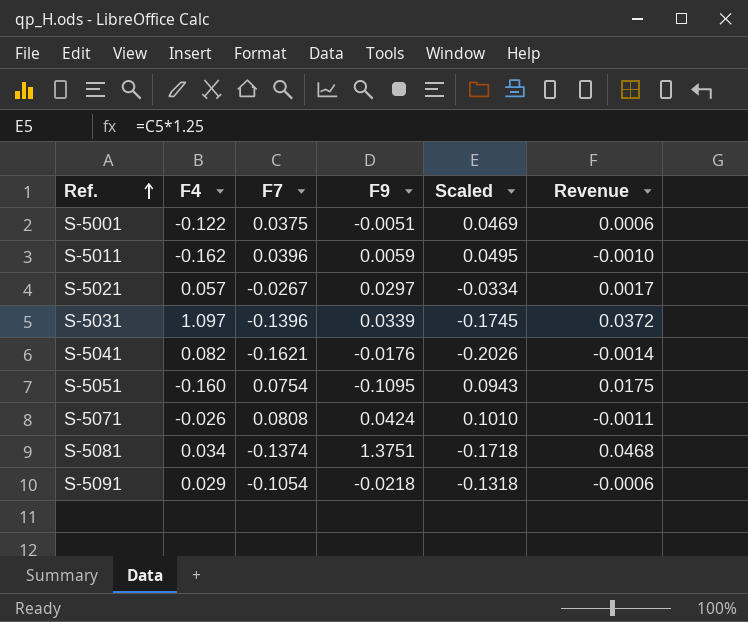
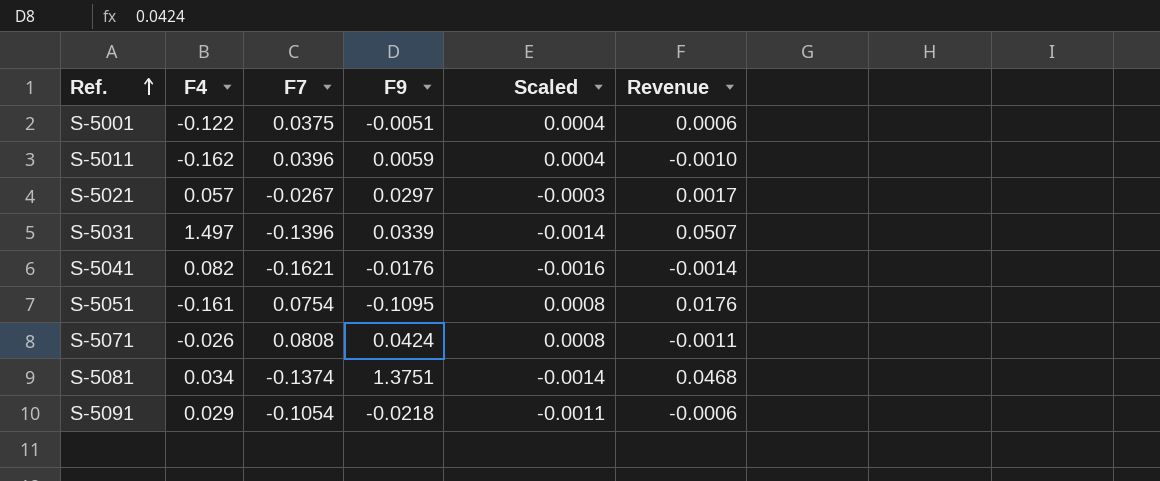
column Scaled | formula: [F7] * 1.25 -> [F7] * 0.01
S-5031 | F4: 1.097 -> 1.497
S-5031 | Revenue: 0.0372 -> 0.0507
S-5051 | F4: -0.160 -> -0.161
S-5051 | Revenue: 0.0175 -> 0.0176

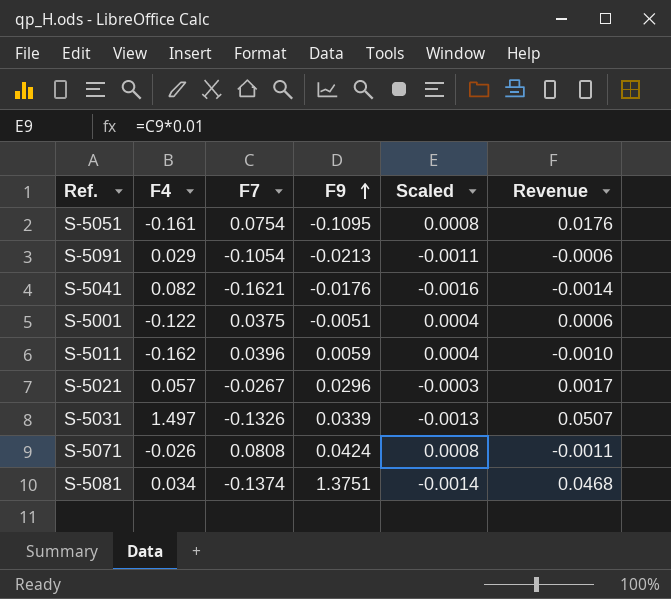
row order: Ref. ascending -> F9 ascending
S-5091 | F9: -0.0218 -> -0.0213
S-5021 | F9: 0.0297 -> 0.0296
S-5031 | F7: -0.1396 -> -0.1326
S-5031 | Scaled: -0.0014 -> -0.0013

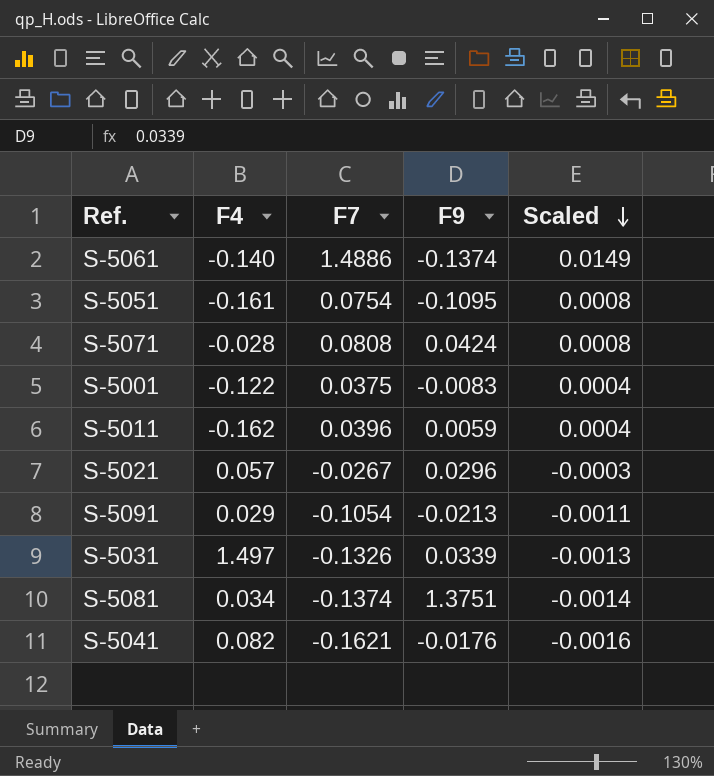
row order: F9 ascending -> Scaled descending
column Revenue | formula: [F4] * [F9] -> none
row S-5061: none -> -0.140 | 1.4886 | -0.1374 | 0.0149
S-5071 | F4: -0.026 -> -0.028
S-5001 | F9: -0.0051 -> -0.0083

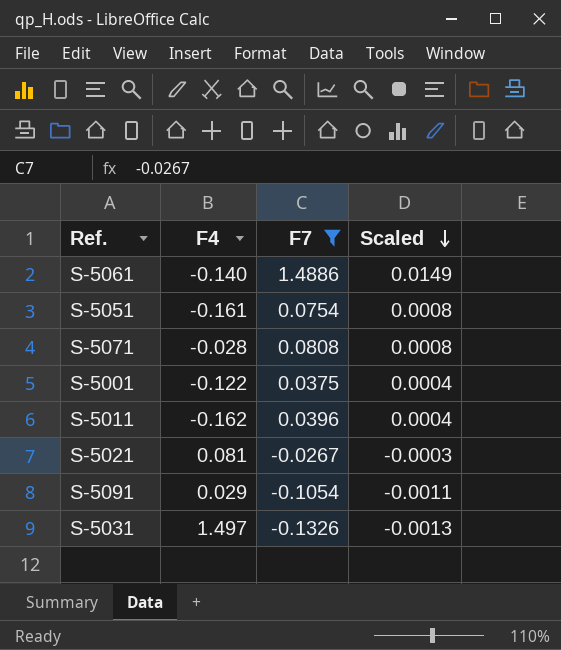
filter: none -> F7 >= -0.1326
column F9 | position: 4 -> none
S-5021 | F4: 0.057 -> 0.081

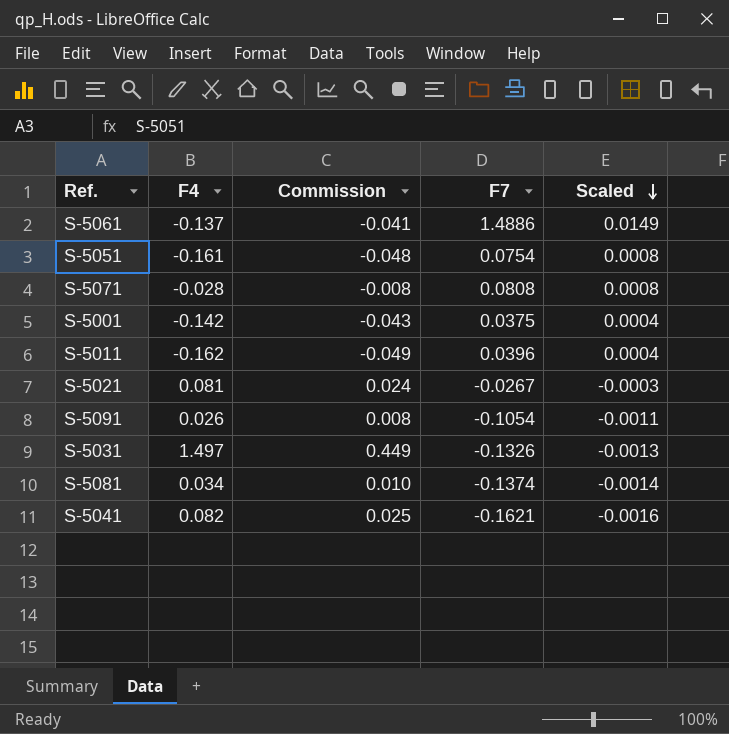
filter: F7 >= -0.1326 -> none
column Commission | formula: none -> [F4] * 0.3
S-5061 | F4: -0.140 -> -0.137
S-5001 | F4: -0.122 -> -0.142
S-5091 | F4: 0.029 -> 0.026

